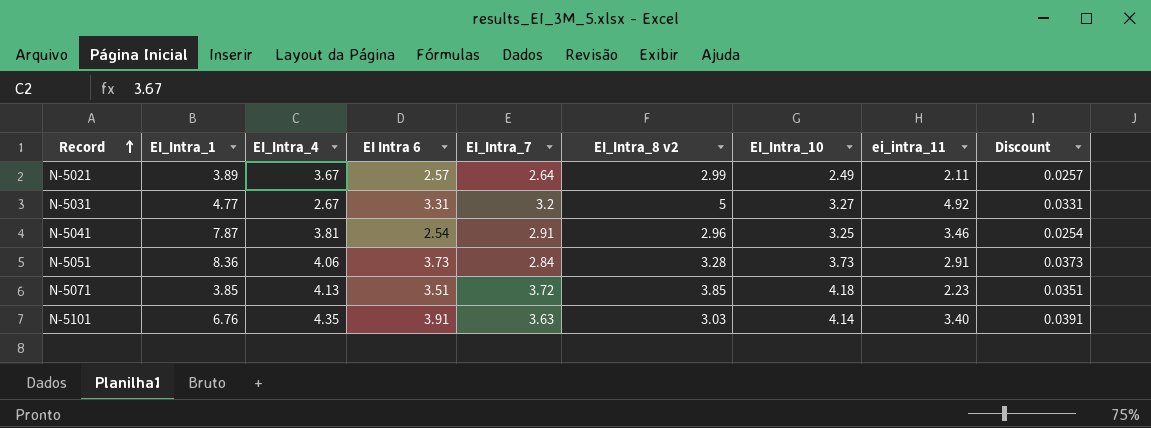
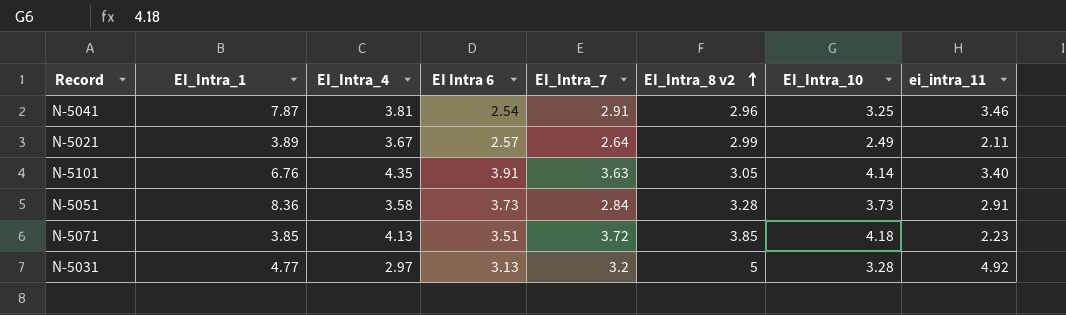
row order: Record ascending -> EI_Intra_8 v2 ascending
column Discount | formula: [EI Intra 6] * 0.01 -> none
N-5101 | EI_Intra_8 v2: 3.03 -> 3.05
N-5051 | EI_Intra_4: 4.06 -> 3.58
N-5031 | EI_Intra_4: 2.67 -> 2.97
N-5031 | EI Intra 6: 3.31 -> 3.13
N-5031 | EI_Intra_10: 3.27 -> 3.28

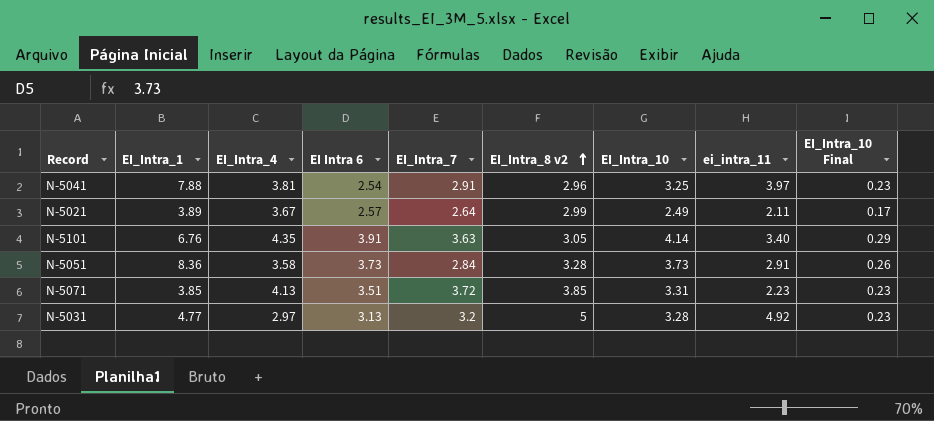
column EI_Intra_10 Final | formula: none -> [EI_Intra_10] * 0.07
N-5041 | EI_Intra_1: 7.87 -> 7.88
N-5041 | ei_intra_11: 3.46 -> 3.97
N-5071 | EI_Intra_10: 4.18 -> 3.31

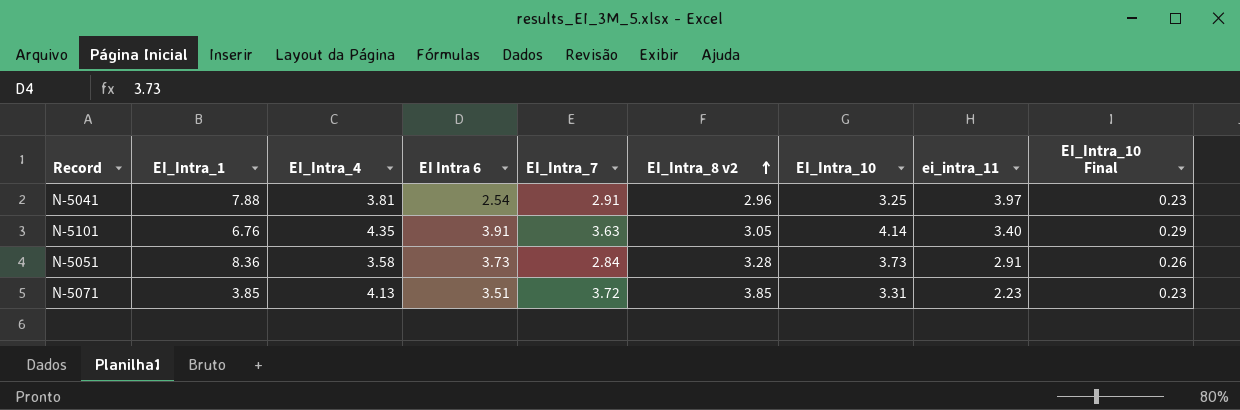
row N-5021: 3.89 | 3.67 | 2.57 | 2.64 | 2.99 | 2.49 | 2.11 | 0.17 -> none
row N-5031: 4.77 | 2.97 | 3.13 | 3.2 | 5 | 3.28 | 4.92 | 0.23 -> none

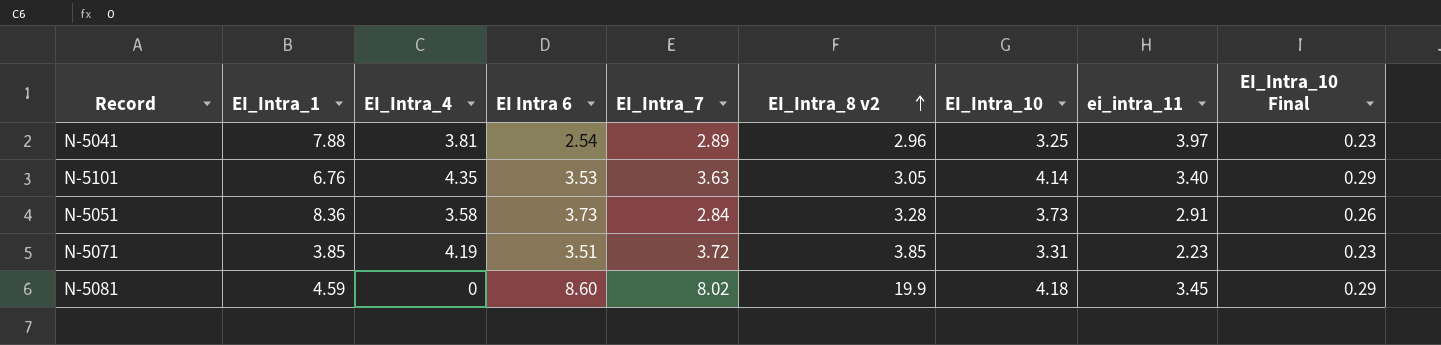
N-5041 | EI_Intra_7: 2.91 -> 2.89
N-5101 | EI Intra 6: 3.91 -> 3.53
N-5071 | EI_Intra_4: 4.13 -> 4.19
row N-5081: none -> 4.59 | 0 | 8.60 | 8.02 | 19.9 | 4.18 | 3.45 | 0.29

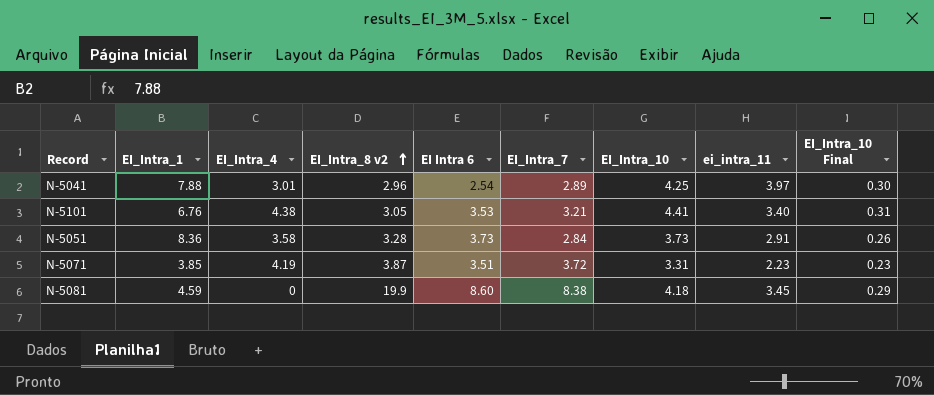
column EI_Intra_8 v2 | position: 6 -> 4
N-5041 | EI_Intra_4: 3.81 -> 3.01
N-5041 | EI_Intra_10: 3.25 -> 4.25
N-5041 | EI_Intra_10 Final: 0.23 -> 0.30
N-5101 | EI_Intra_4: 4.35 -> 4.38
N-5101 | EI_Intra_7: 3.63 -> 3.21
N-5101 | EI_Intra_10: 4.14 -> 4.41
N-5101 | EI_Intra_10 Final: 0.29 -> 0.31
N-5071 | EI_Intra_8 v2: 3.85 -> 3.87
N-5081 | EI_Intra_7: 8.02 -> 8.38

